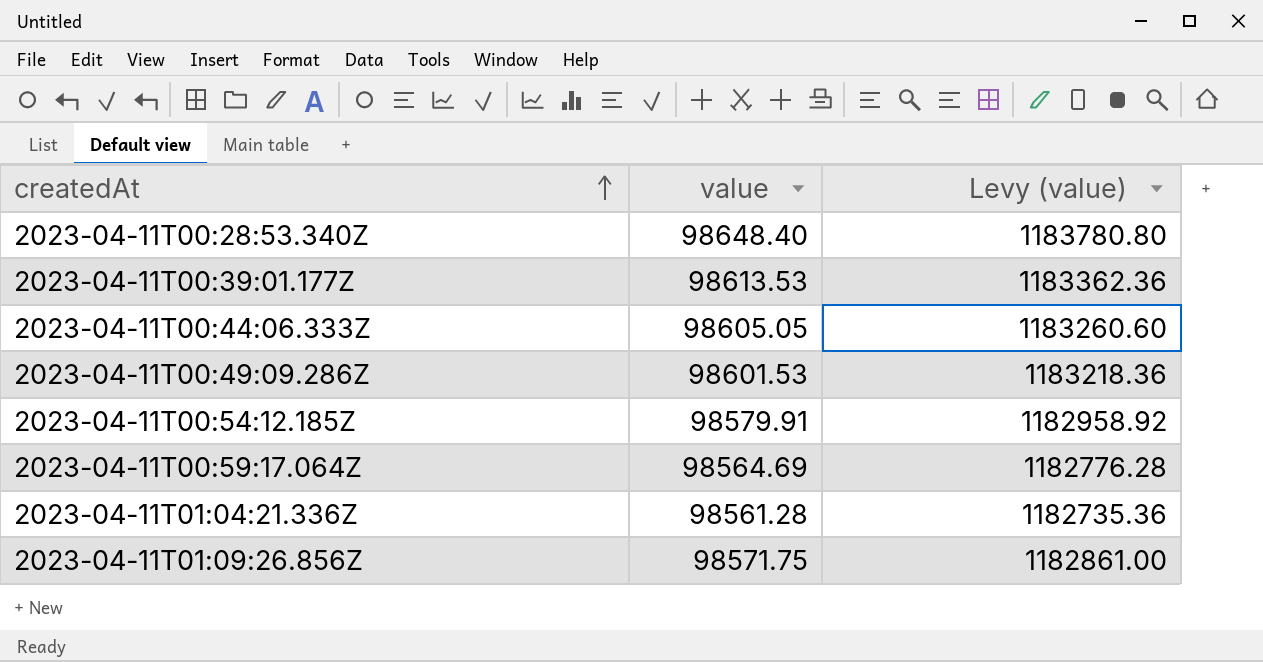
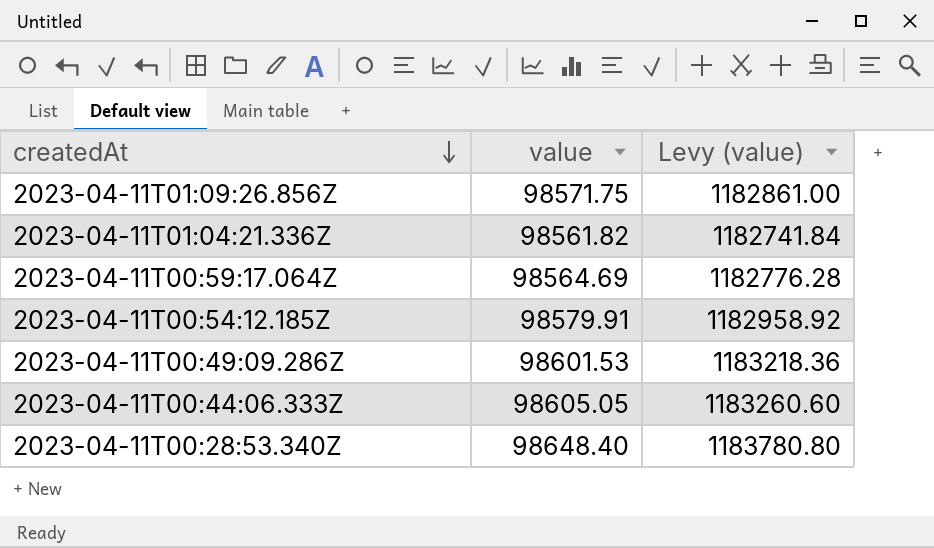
row order: createdAt ascending -> createdAt descending
row 2023-04-11T00:39:01.177Z: 98613.53 | 1183362.36 -> none
2023-04-11T01:04:21.336Z | value: 98561.28 -> 98561.82
2023-04-11T01:04:21.336Z | Levy (value): 1182735.36 -> 1182741.84

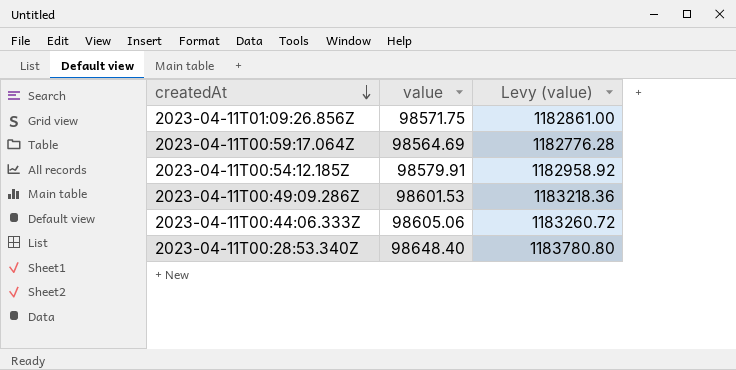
row 2023-04-11T01:04:21.336Z: 98561.82 | 1182741.84 -> none
2023-04-11T00:44:06.333Z | value: 98605.05 -> 98605.06
2023-04-11T00:44:06.333Z | Levy (value): 1183260.60 -> 1183260.72

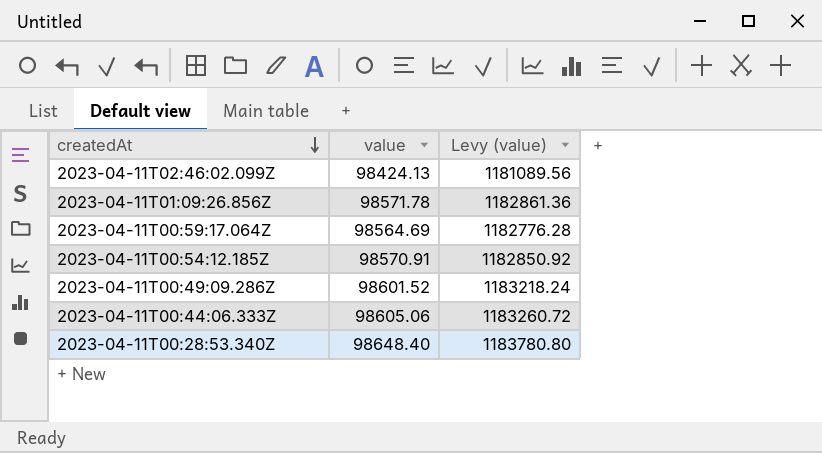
row 2023-04-11T02:46:02.099Z: none -> 98424.13 | 1181089.56
2023-04-11T01:09:26.856Z | value: 98571.75 -> 98571.78
2023-04-11T01:09:26.856Z | Levy (value): 1182861.00 -> 1182861.36
2023-04-11T00:54:12.185Z | value: 98579.91 -> 98570.91
2023-04-11T00:54:12.185Z | Levy (value): 1182958.92 -> 1182850.92
2023-04-11T00:49:09.286Z | value: 98601.53 -> 98601.52
2023-04-11T00:49:09.286Z | Levy (value): 1183218.36 -> 1183218.24

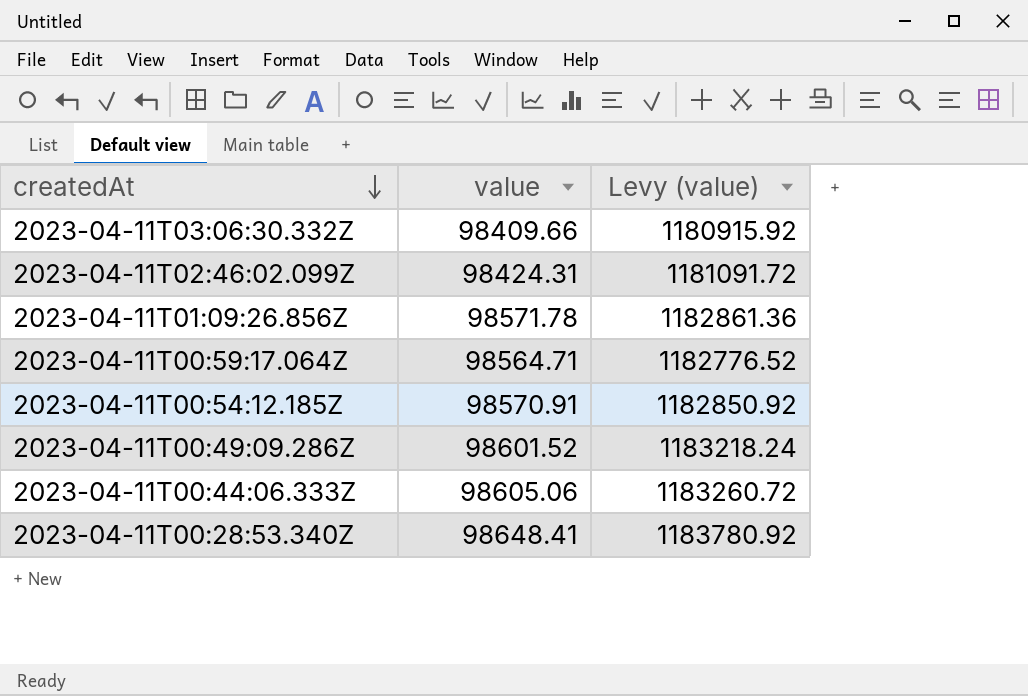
row 2023-04-11T03:06:30.332Z: none -> 98409.66 | 1180915.92
2023-04-11T02:46:02.099Z | value: 98424.13 -> 98424.31
2023-04-11T02:46:02.099Z | Levy (value): 1181089.56 -> 1181091.72
2023-04-11T00:59:17.064Z | value: 98564.69 -> 98564.71
2023-04-11T00:59:17.064Z | Levy (value): 1182776.28 -> 1182776.52
2023-04-11T00:28:53.340Z | value: 98648.40 -> 98648.41
2023-04-11T00:28:53.340Z | Levy (value): 1183780.80 -> 1183780.92

